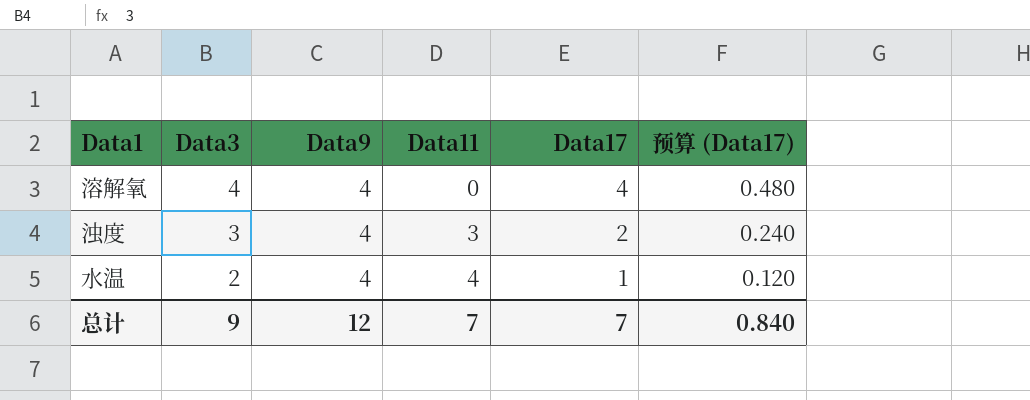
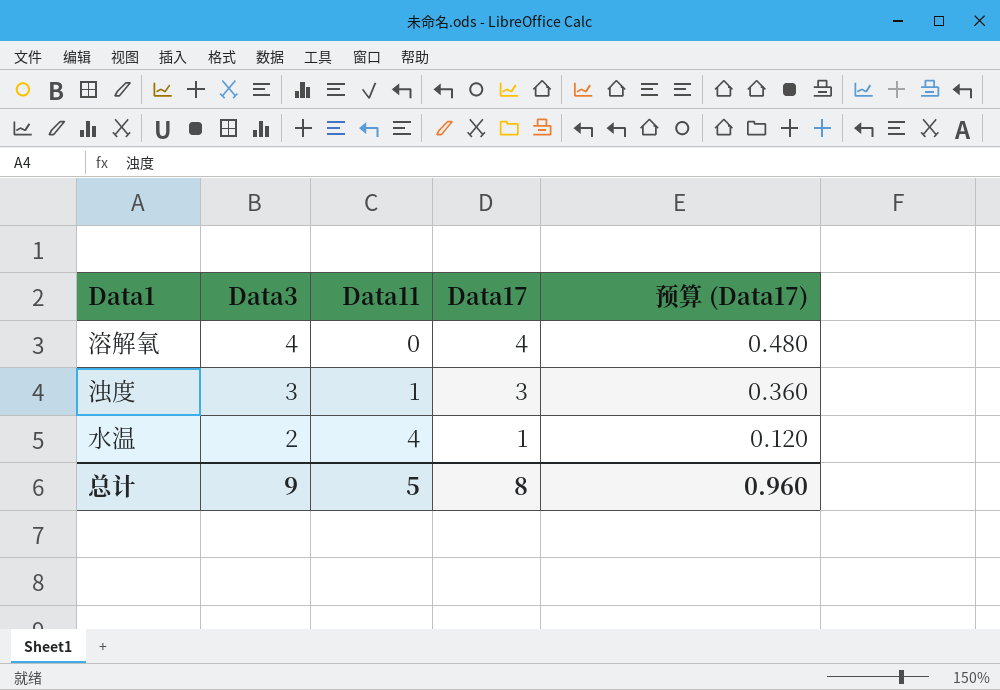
column Data9 | position: 3 -> none
浊度 | Data11: 3 -> 1
浊度 | Data17: 2 -> 3
浊度 | 预算 (Data17): 0.240 -> 0.360
总计 | Data11: 7 -> 5
总计 | Data17: 7 -> 8
总计 | 预算 (Data17): 0.840 -> 0.960

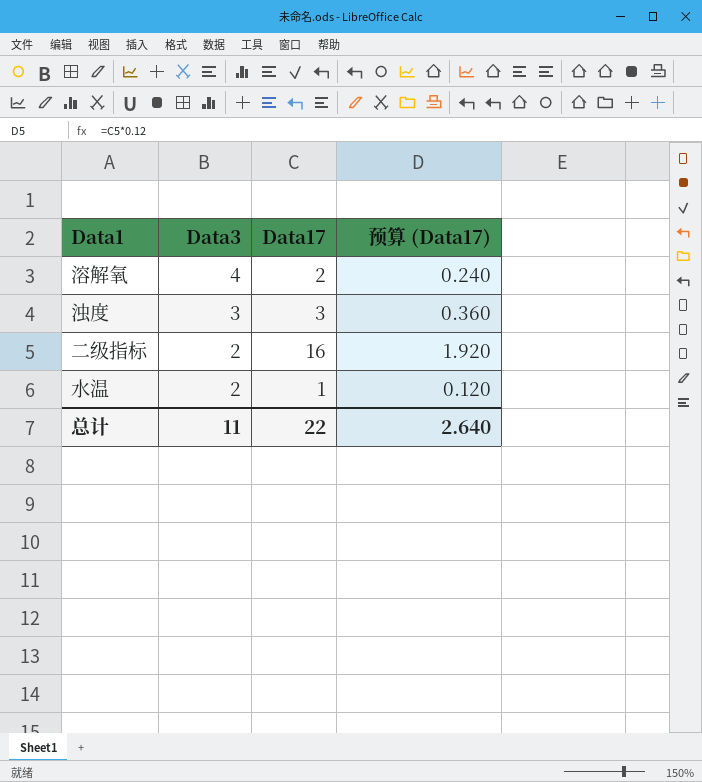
column Data11 | position: 3 -> none
溶解氧 | Data17: 4 -> 2
溶解氧 | 预算 (Data17): 0.480 -> 0.240
row 二级指标: none -> 2 | 16 | 1.920
总计 | Data3: 9 -> 11
总计 | Data17: 8 -> 22
总计 | 预算 (Data17): 0.960 -> 2.640

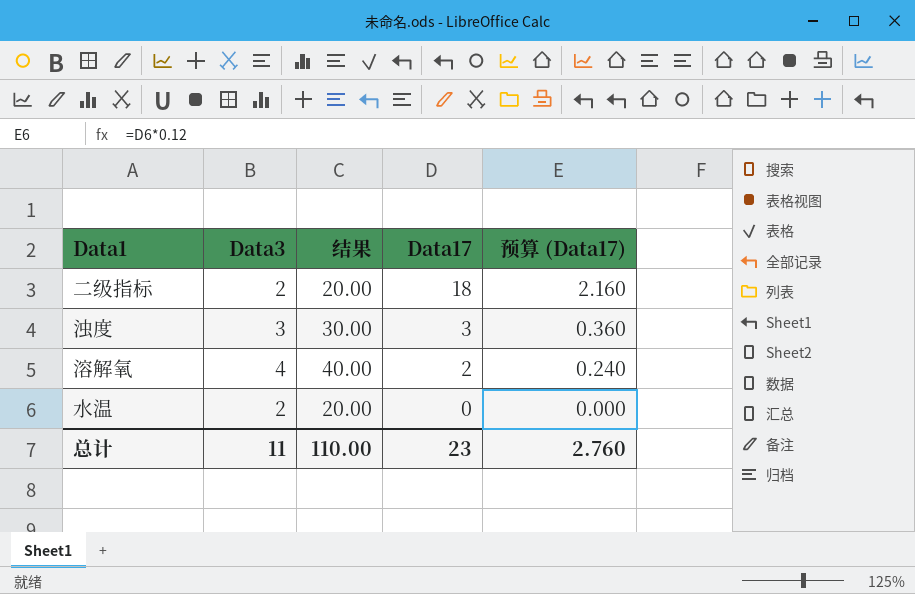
row order: Data3 descending -> Data17 descending
column 结果 | formula: none -> [Data3] * 10
二级指标 | Data17: 16 -> 18
二级指标 | 预算 (Data17): 1.920 -> 2.160
水温 | Data17: 1 -> 0
水温 | 预算 (Data17): 0.120 -> 0.000
总计 | Data17: 22 -> 23
总计 | 预算 (Data17): 2.640 -> 2.760

